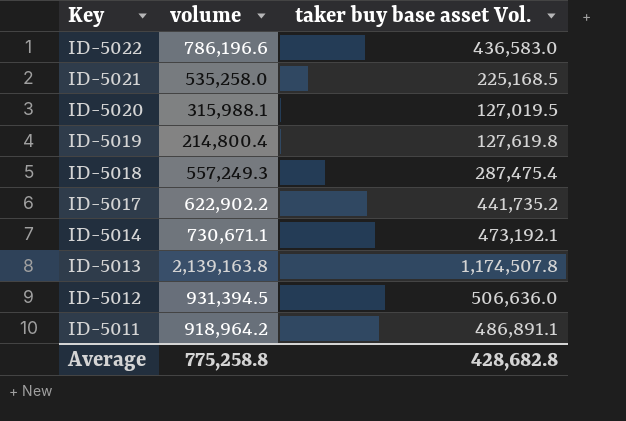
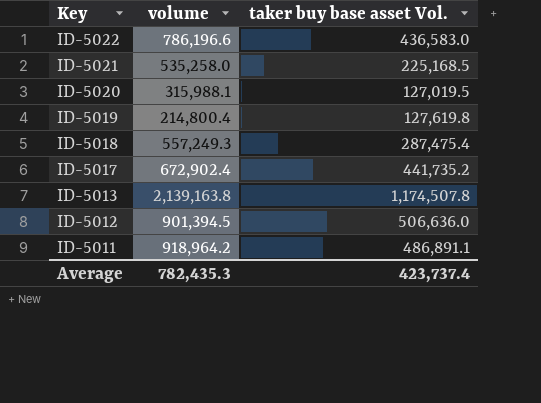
row ID-5014: 730,671.1 | 473,192.1 -> none
ID-5017 | volume: 622,902.2 -> 672,902.4
ID-5012 | volume: 931,394.5 -> 901,394.5
Average | volume: 775,258.8 -> 782,435.3
Average | taker buy base asset Vol.: 428,682.8 -> 423,737.4

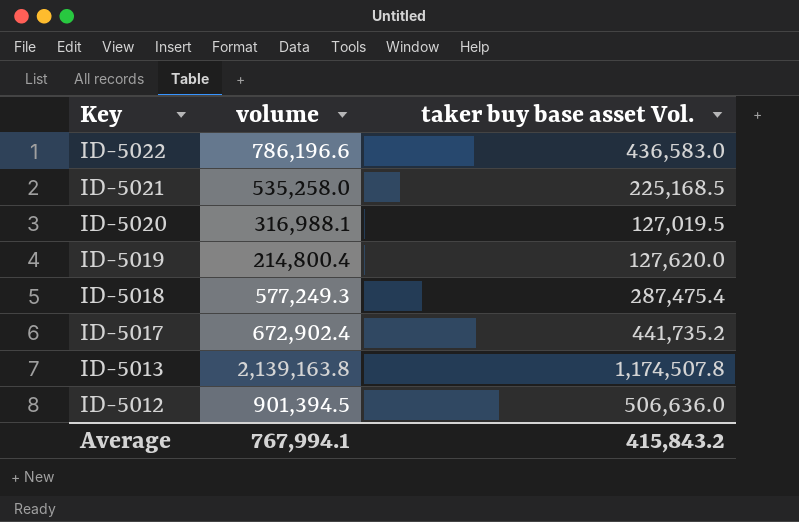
row ID-5011: 918,964.2 | 486,891.1 -> none
ID-5020 | volume: 315,988.1 -> 316,988.1
ID-5019 | taker buy base asset Vol.: 127,619.8 -> 127,620.0
ID-5018 | volume: 557,249.3 -> 577,249.3
Average | volume: 782,435.3 -> 767,994.1
Average | taker buy base asset Vol.: 423,737.4 -> 415,843.2

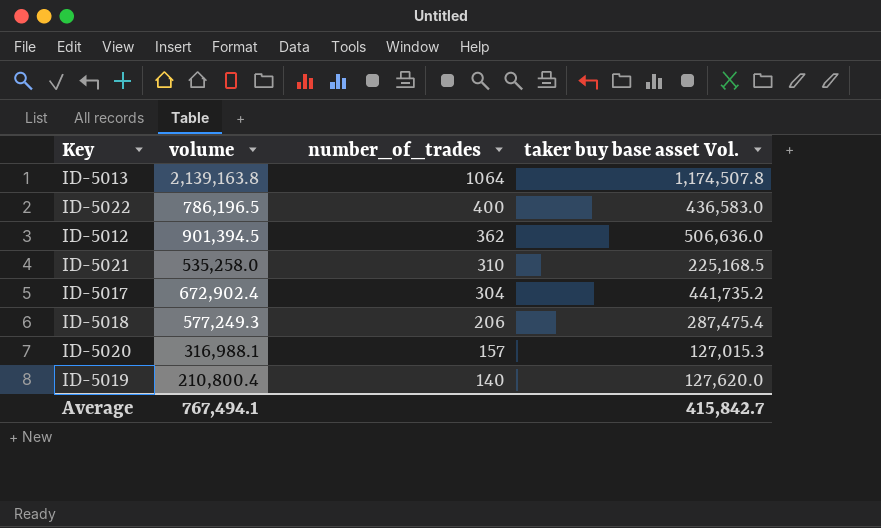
row order: Key descending -> number_of_trades descending
column number_of_trades | position: none -> 3
ID-5022 | volume: 786,196.6 -> 786,196.5
ID-5020 | taker buy base asset Vol.: 127,019.5 -> 127,015.3
ID-5019 | volume: 214,800.4 -> 210,800.4
Average | volume: 767,994.1 -> 767,494.1
Average | taker buy base asset Vol.: 415,843.2 -> 415,842.7

